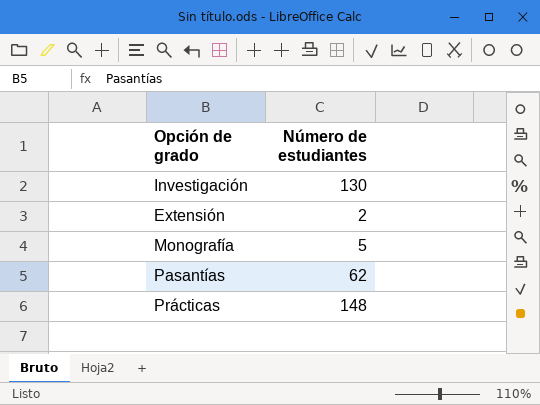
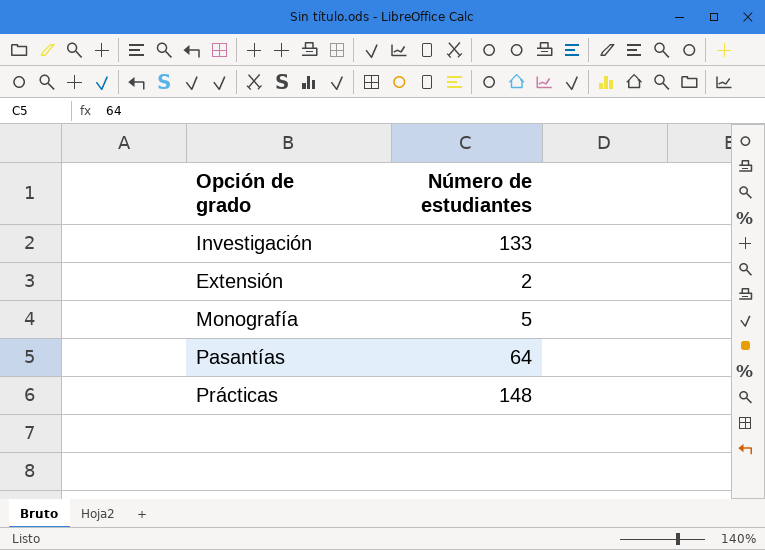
Investigación | Número de estudiantes: 130 -> 133
Pasantías | Número de estudiantes: 62 -> 64

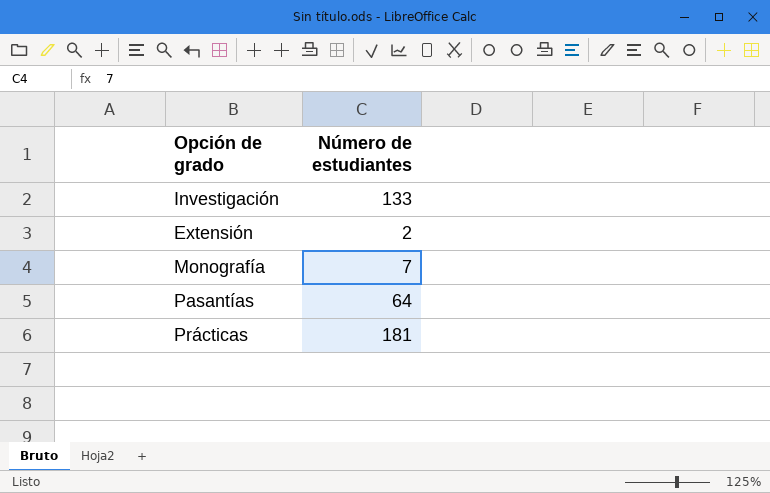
Monografía | Número de estudiantes: 5 -> 7
Prácticas | Número de estudiantes: 148 -> 181

